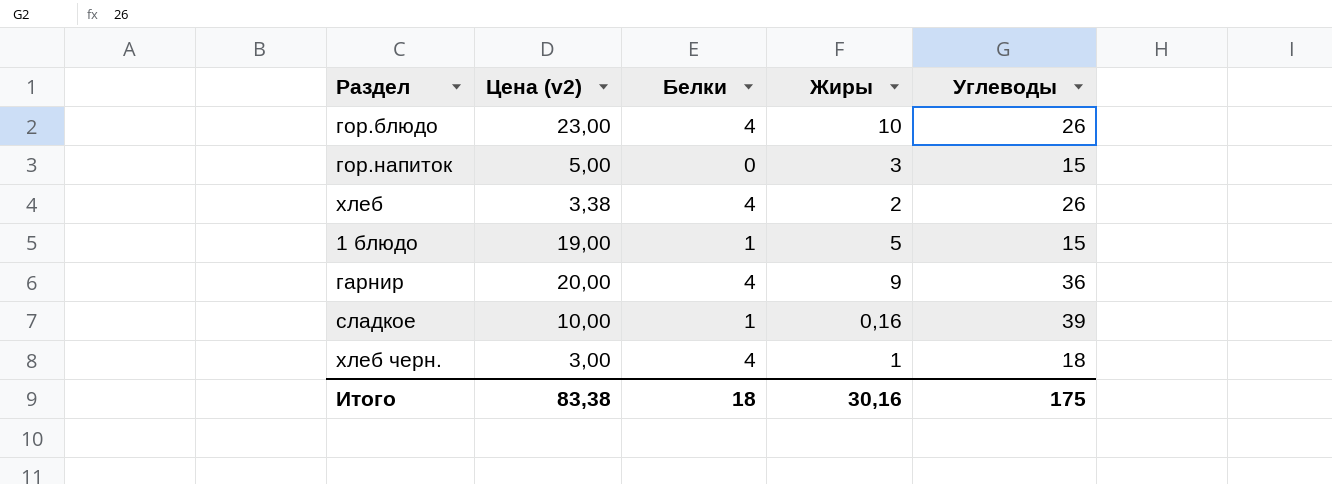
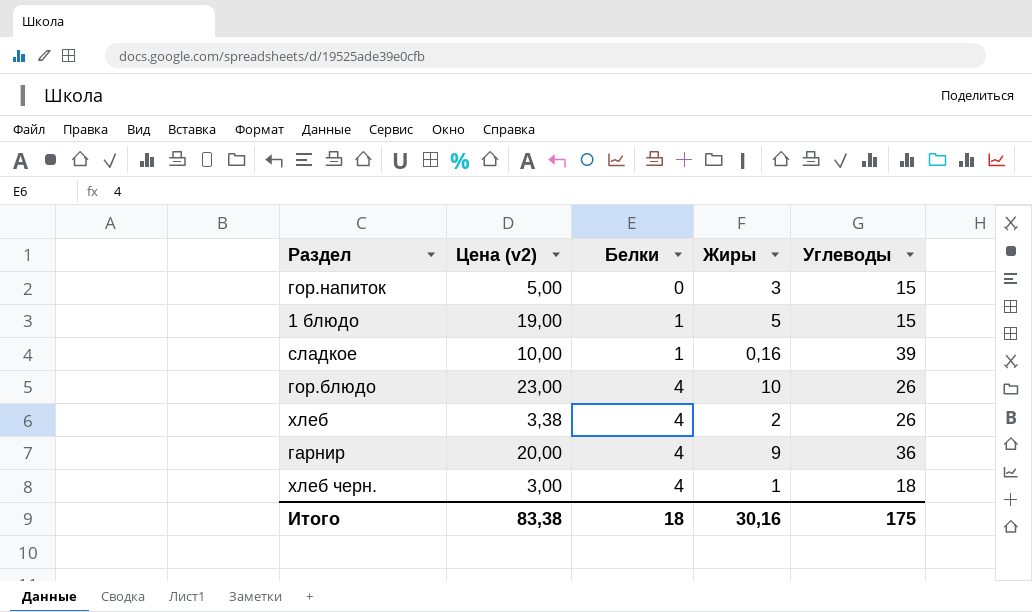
row order: none -> Белки ascending

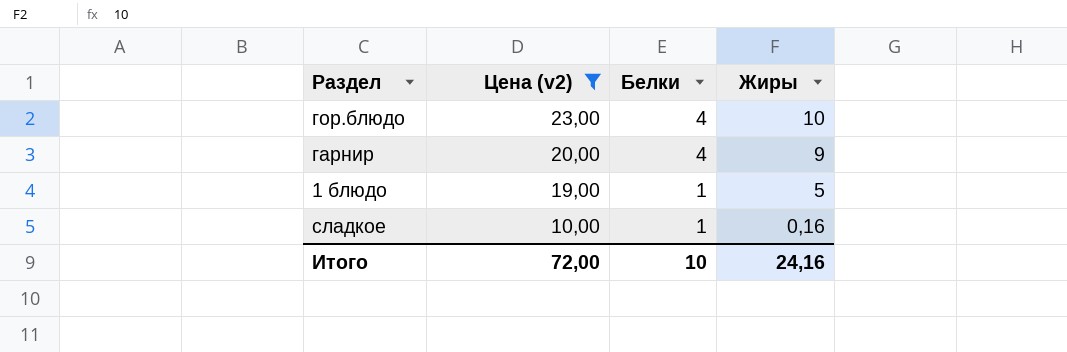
filter: none -> Цена (v2) >= 10,00
row order: Белки ascending -> Цена (v2) descending
column Углеводы | position: 5 -> none
Итого | Цена (v2): 83,38 -> 72,00
Итого | Белки: 18 -> 10
Итого | Жиры: 30,16 -> 24,16

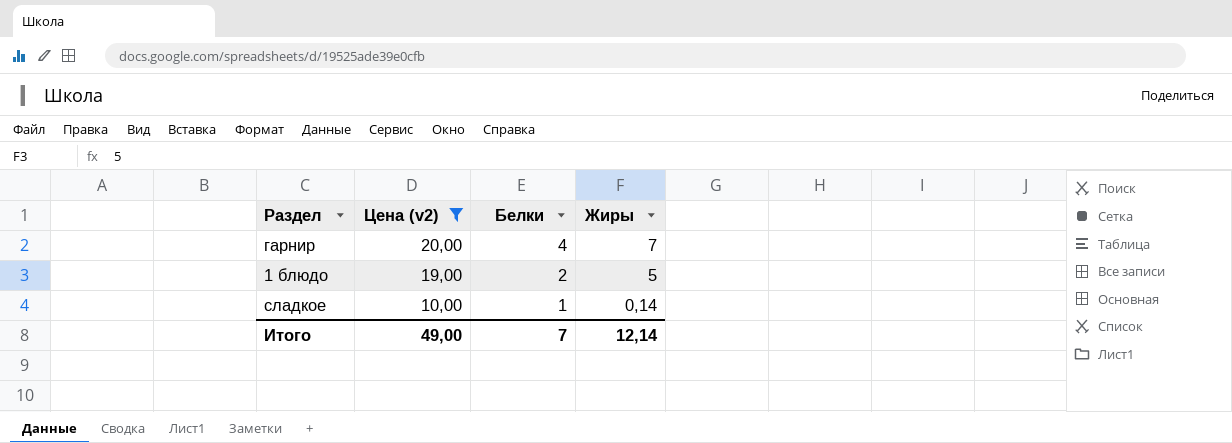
row гор.блюдо: 23,00 | 4 | 10 -> none
гарнир | Жиры: 9 -> 7
1 блюдо | Белки: 1 -> 2
сладкое | Жиры: 0,16 -> 0,14
Итого | Цена (v2): 72,00 -> 49,00
Итого | Белки: 10 -> 7
Итого | Жиры: 24,16 -> 12,14

